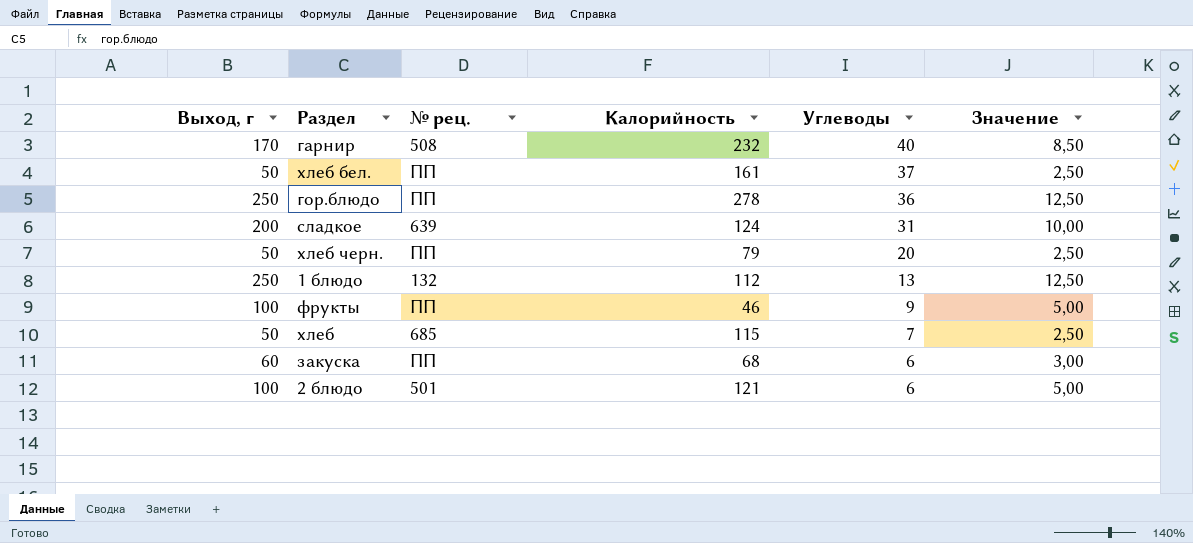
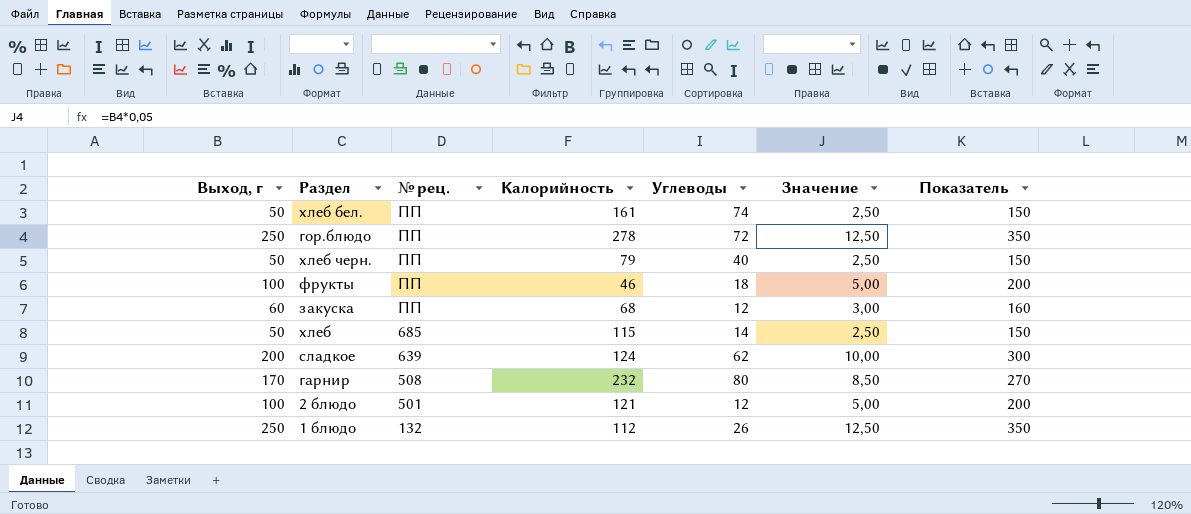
row order: Углеводы descending -> № рец. descending
column Показатель | formula: none -> [Выход, г] + 100
хлеб бел. | Углеводы: 37 -> 74
гор.блюдо | Углеводы: 36 -> 72
хлеб черн. | Углеводы: 20 -> 40
фрукты | Углеводы: 9 -> 18
закуска | Углеводы: 6 -> 12
хлеб | Углеводы: 7 -> 14
сладкое | Углеводы: 31 -> 62
гарнир | Углеводы: 40 -> 80
2 блюдо | Углеводы: 6 -> 12
1 блюдо | Углеводы: 13 -> 26

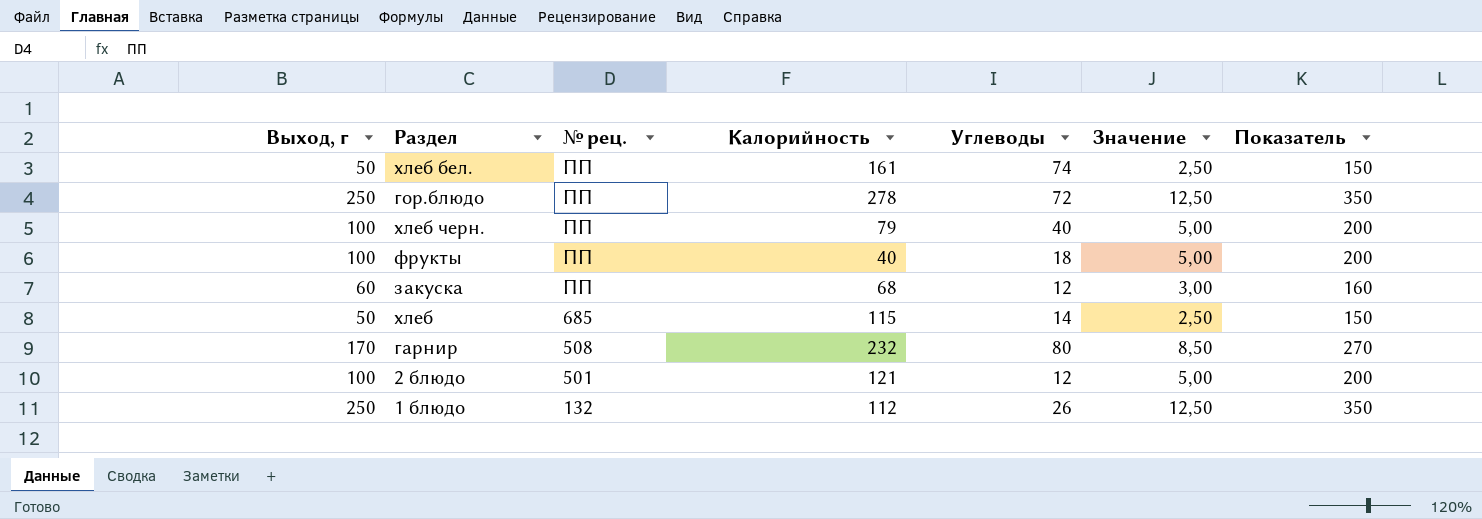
row сладкое: 200 | 639 | 124 | 62 | 10,00 | 300 -> none
хлеб черн. | Выход, г: 50 -> 100
хлеб черн. | Значение: 2,50 -> 5,00
хлеб черн. | Показатель: 150 -> 200
фрукты | Калорийность: 46 -> 40

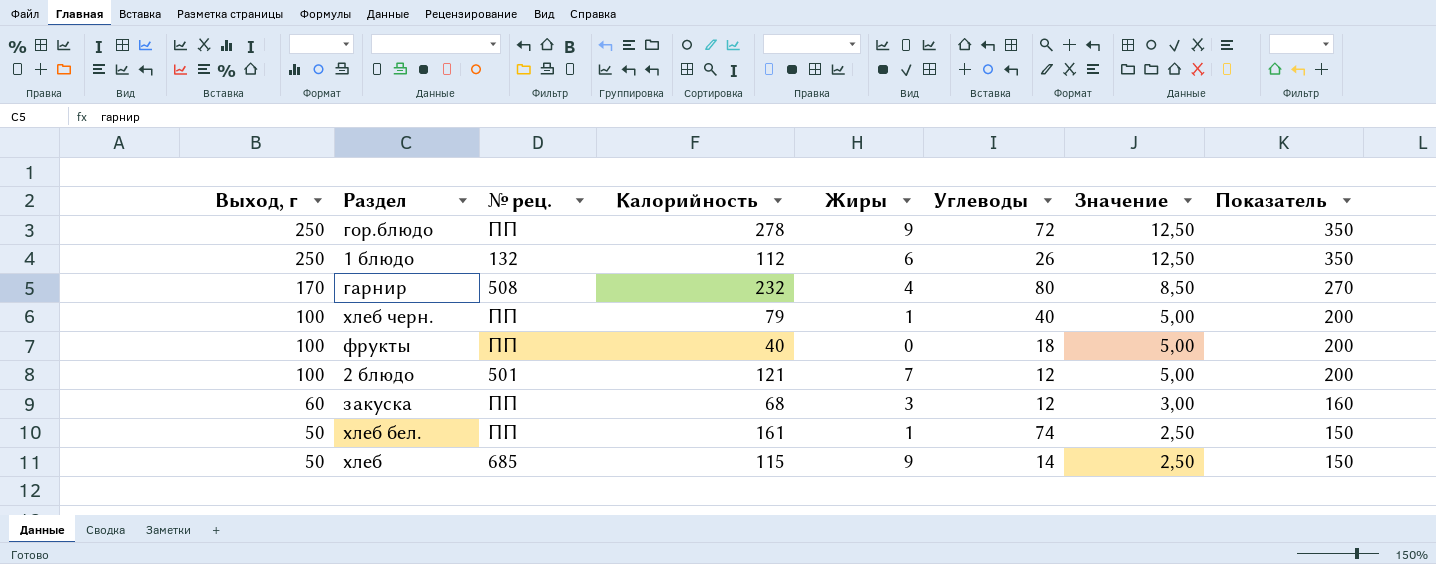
row order: № рец. descending -> Выход, г descending
column Жиры | position: none -> 5

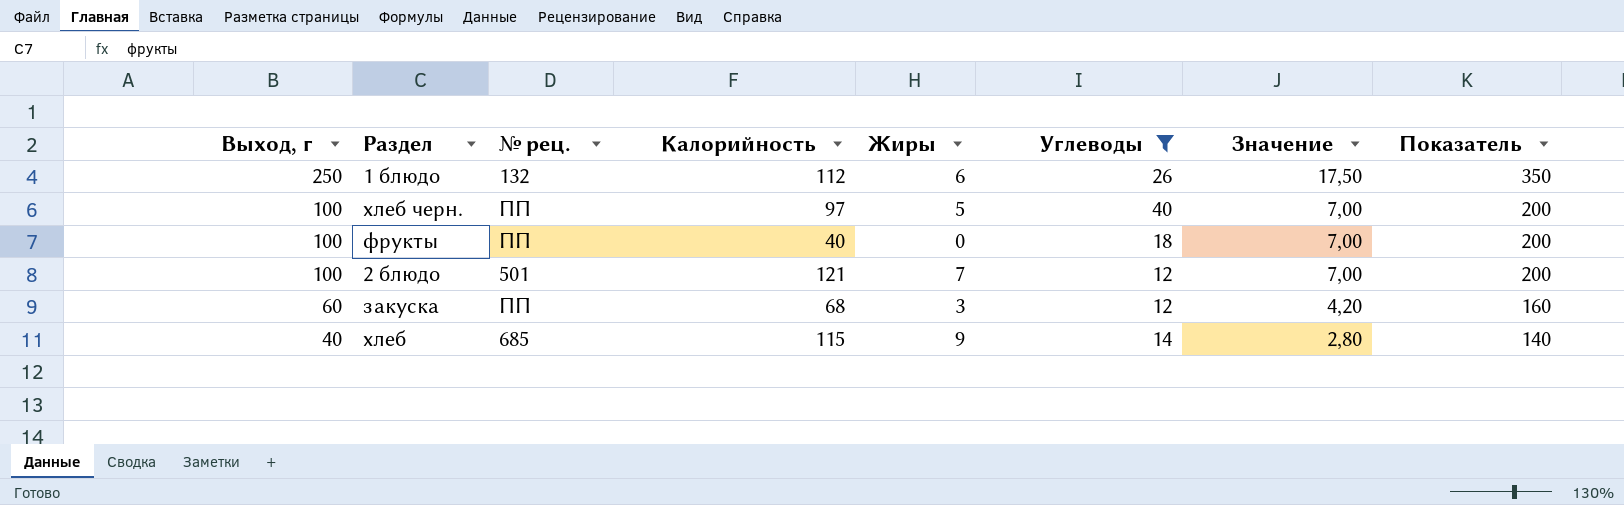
filter: none -> Углеводы <= 40
column Значение | formula: [Выход, г] * 0,05 -> [Выход, г] * 0,07
хлеб черн. | Калорийность: 79 -> 97
хлеб черн. | Жиры: 1 -> 5
хлеб | Выход, г: 50 -> 40
хлеб | Показатель: 150 -> 140

